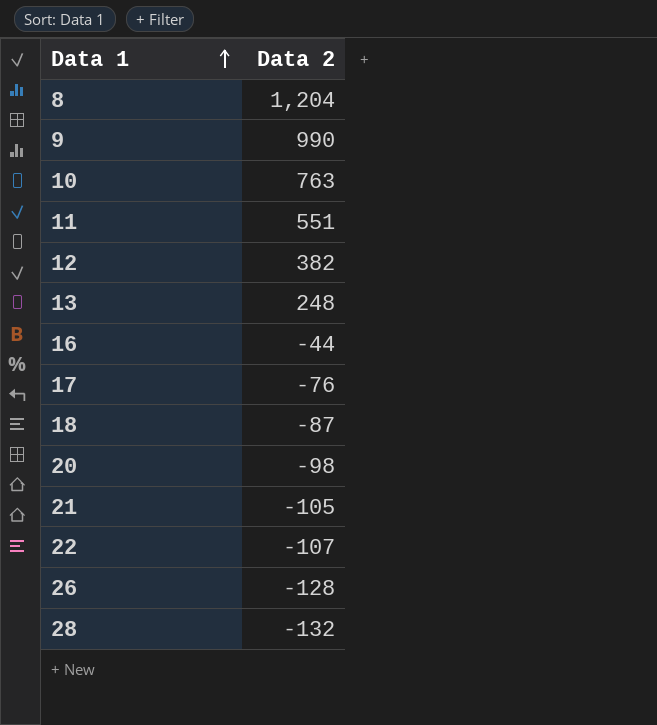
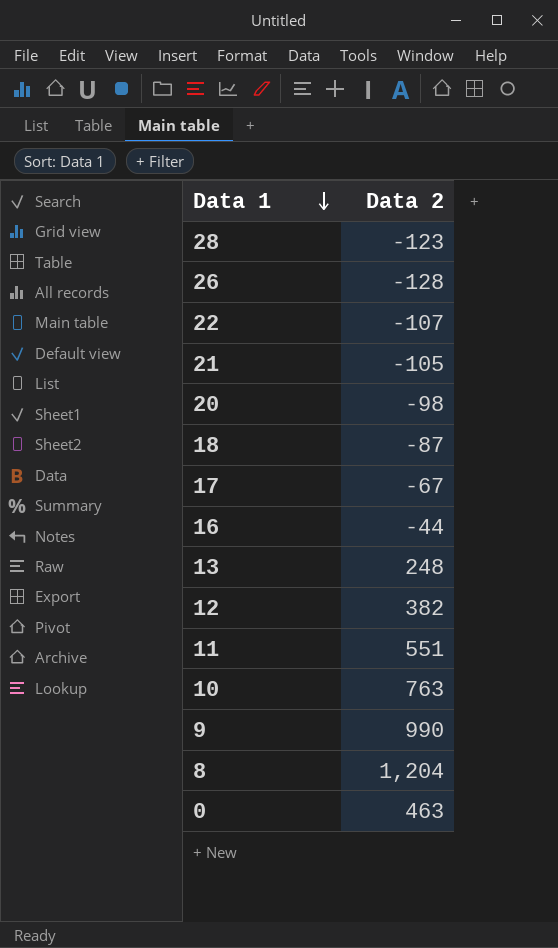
row order: Data 1 ascending -> Data 1 descending
28 | Data 2: -132 -> -123
17 | Data 2: -76 -> -67
row 0: none -> 463

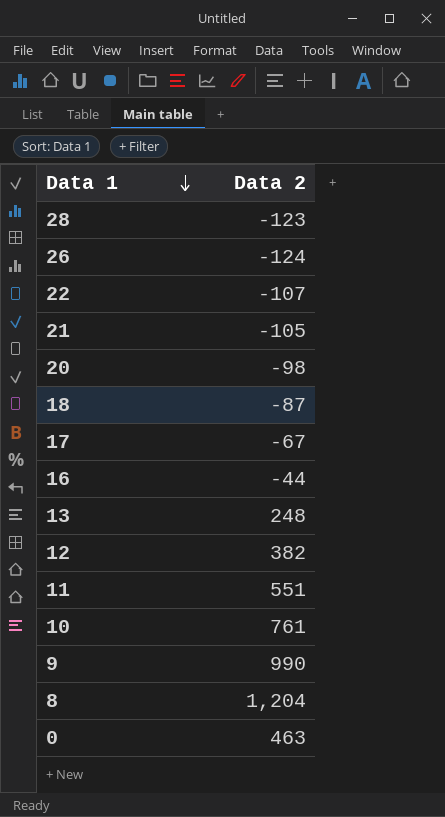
26 | Data 2: -128 -> -124
10 | Data 2: 763 -> 761

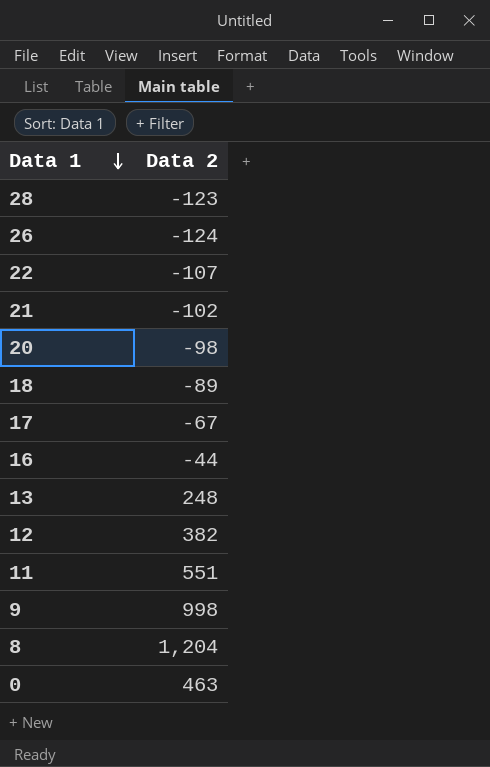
row 10: 761 -> none
21 | Data 2: -105 -> -102
18 | Data 2: -87 -> -89
9 | Data 2: 990 -> 998

